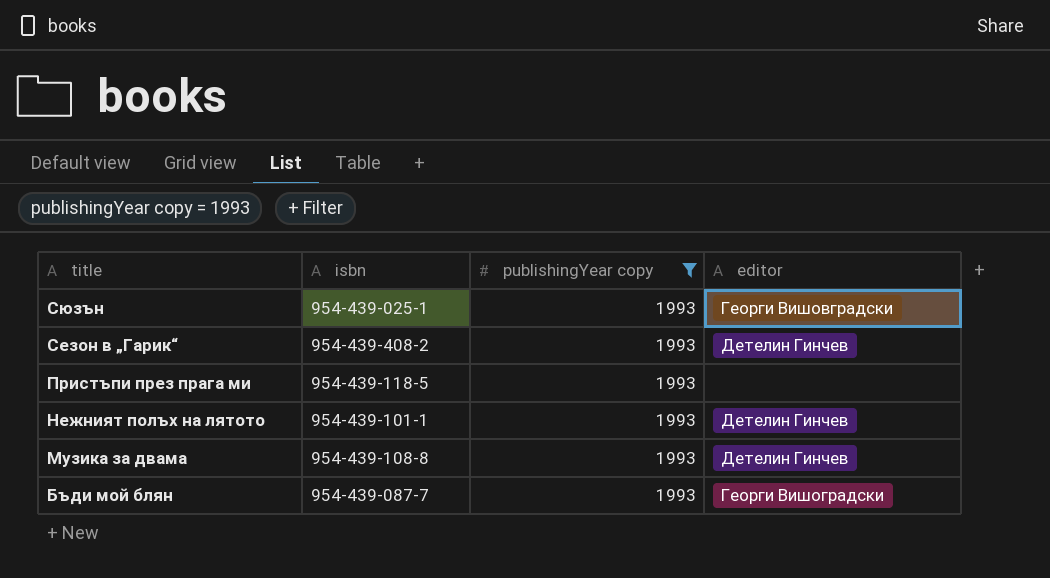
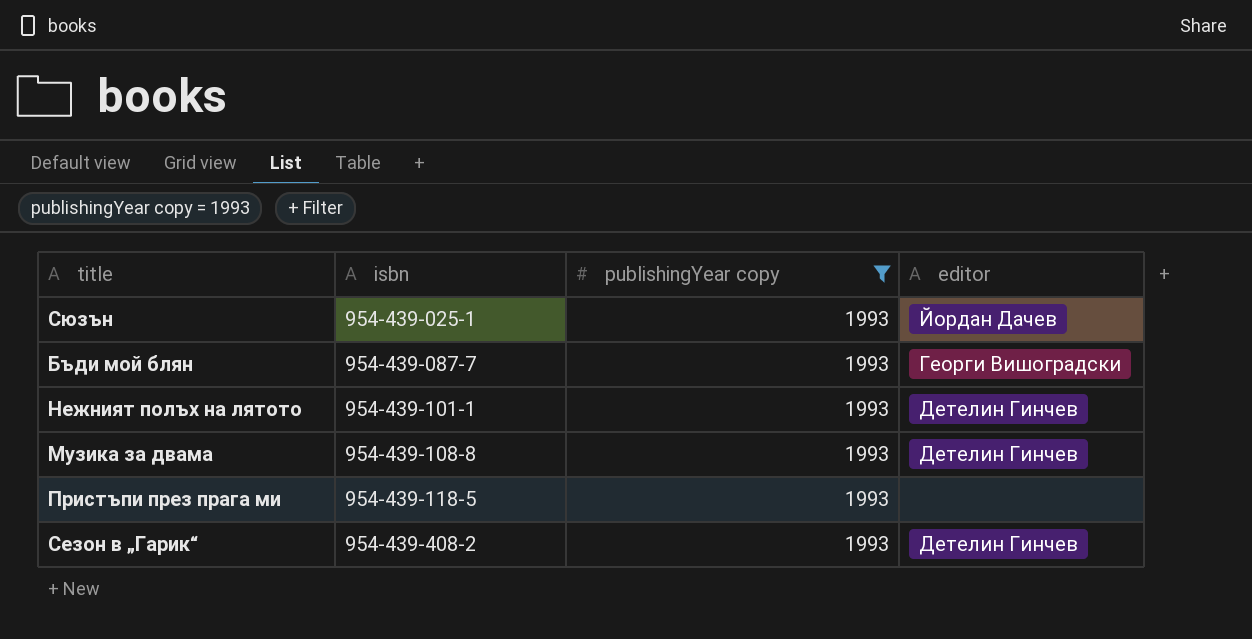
row order: title descending -> isbn ascending
Сюзън | editor: Георги Вишовградски -> Йордан Дачев

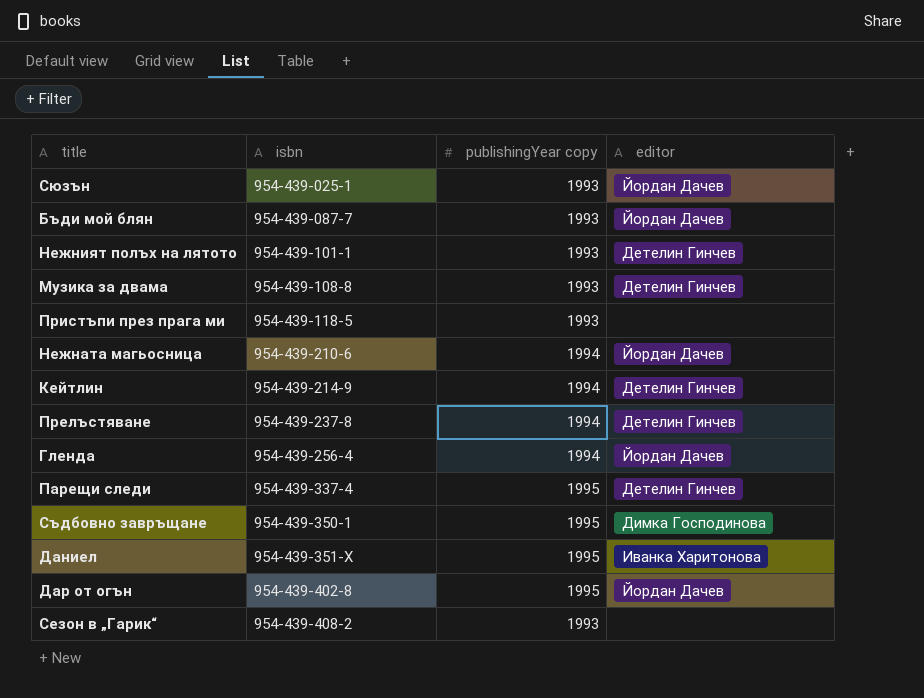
filter: publishingYear copy = 1993 -> none
Бъди мой блян | editor: Георги Вишоградски -> Йордан Дачев
Сезон в „Гарик“ | editor: Детелин Гинчев -> none

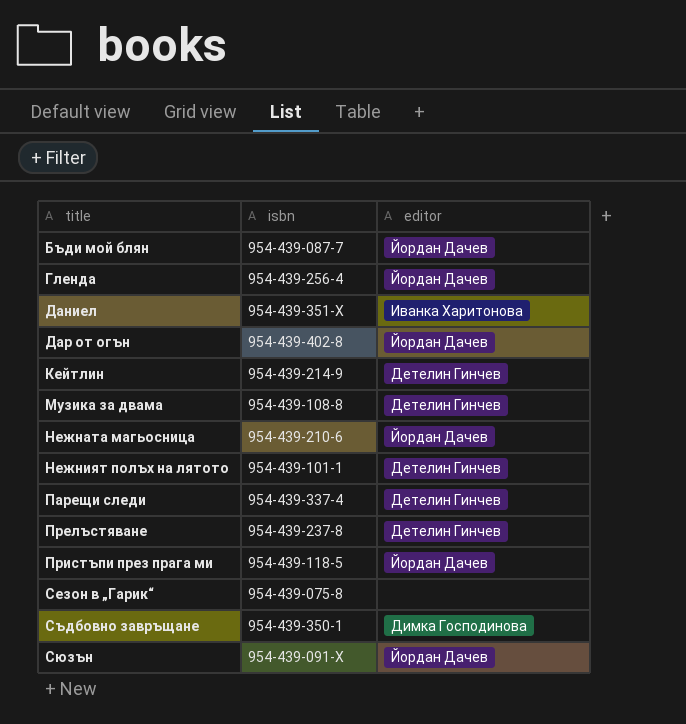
row order: isbn ascending -> title ascending
column publishingYear copy | position: 3 -> none
Пристъпи през прага ми | editor: none -> Йордан Дачев
Сезон в „Гарик“ | isbn: 954-439-408-2 -> 954-439-075-8
Сюзън | isbn: 954-439-025-1 -> 954-439-091-X

